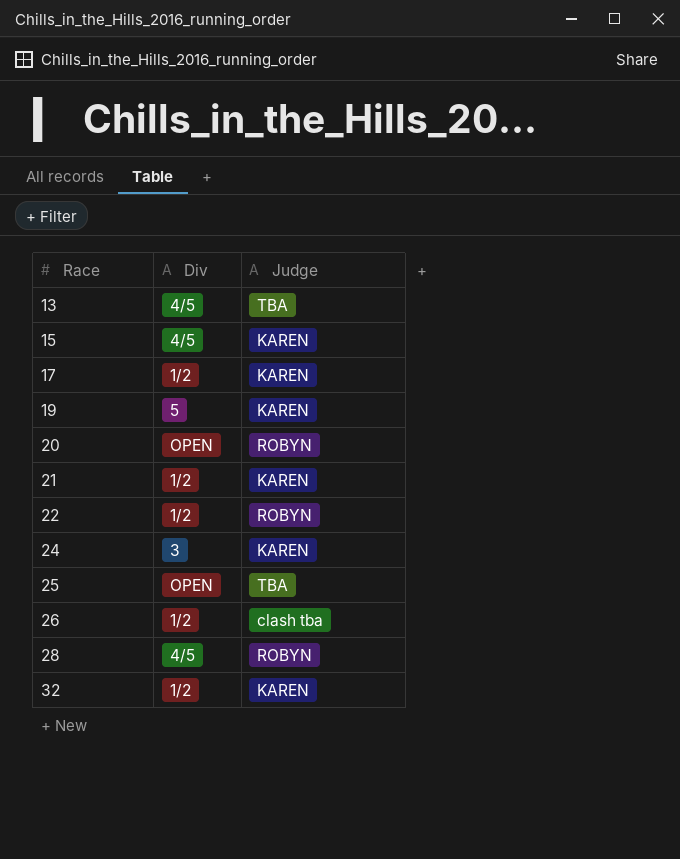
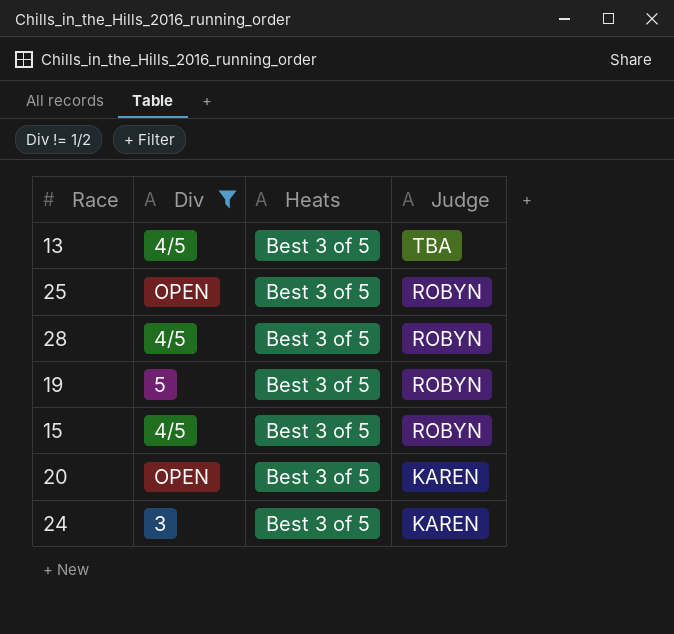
filter: none -> Div != 1/2
row order: Race ascending -> Judge descending
column Heats | position: none -> 3
25 | Judge: TBA -> ROBYN
19 | Judge: KAREN -> ROBYN
15 | Judge: KAREN -> ROBYN
20 | Judge: ROBYN -> KAREN

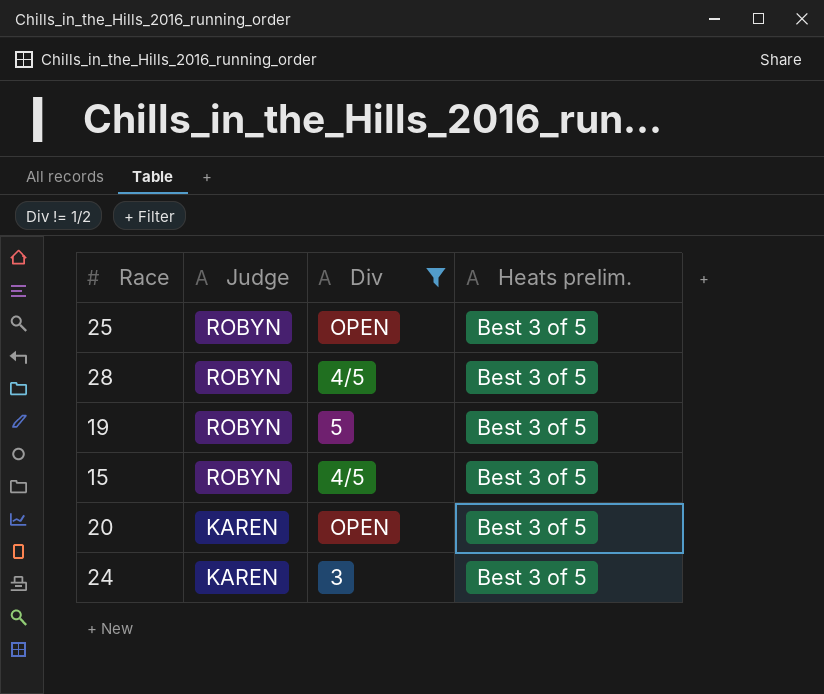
column Judge | position: 4 -> 2
column name: Heats -> Heats prelim.
row 13: 4/5 | Best 3 of 5 | TBA -> none

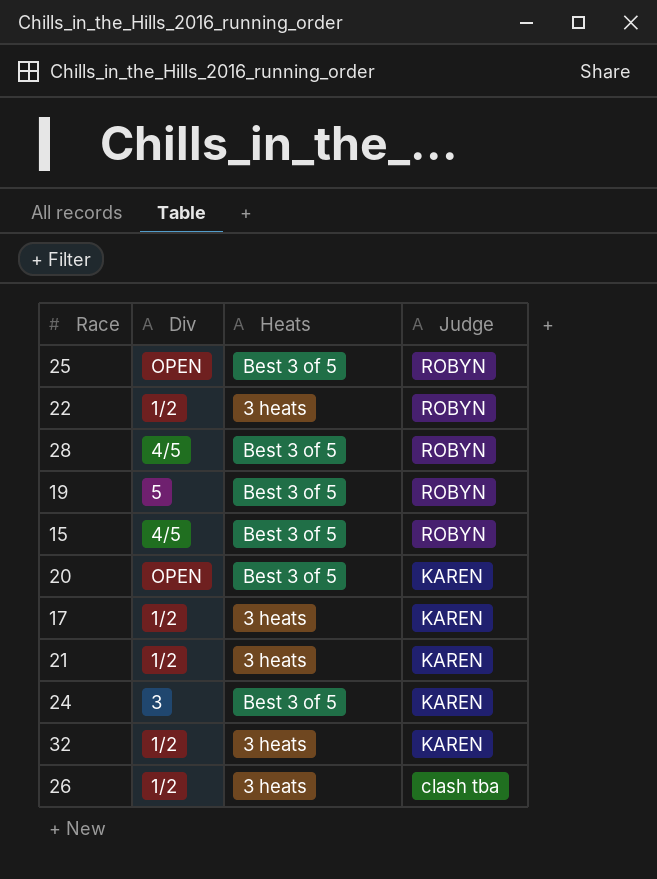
filter: Div != 1/2 -> none
column name: Heats prelim. -> Heats
column Judge | position: 2 -> 4

